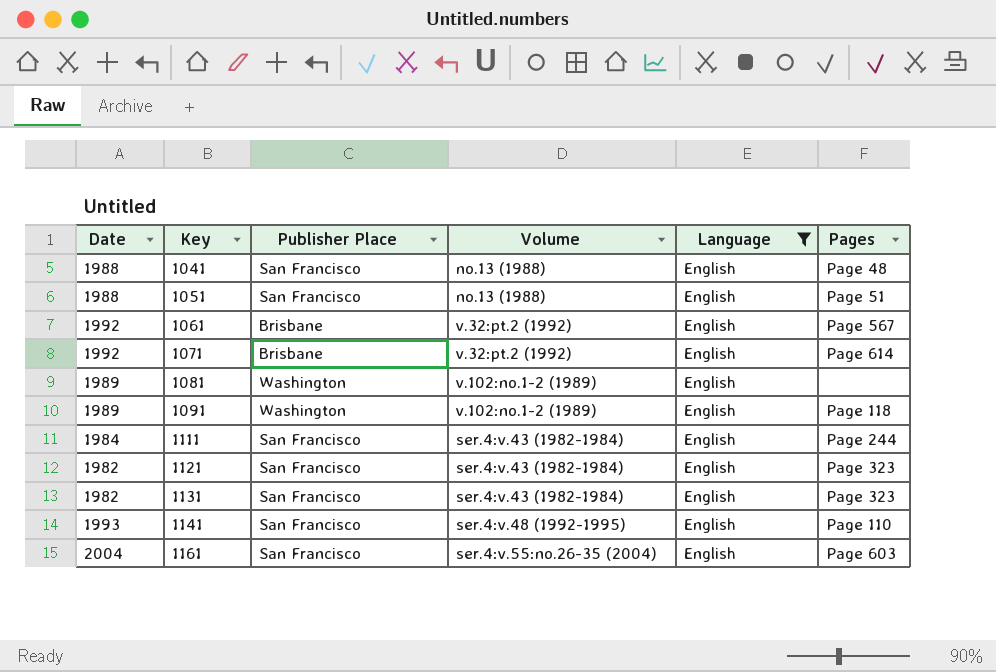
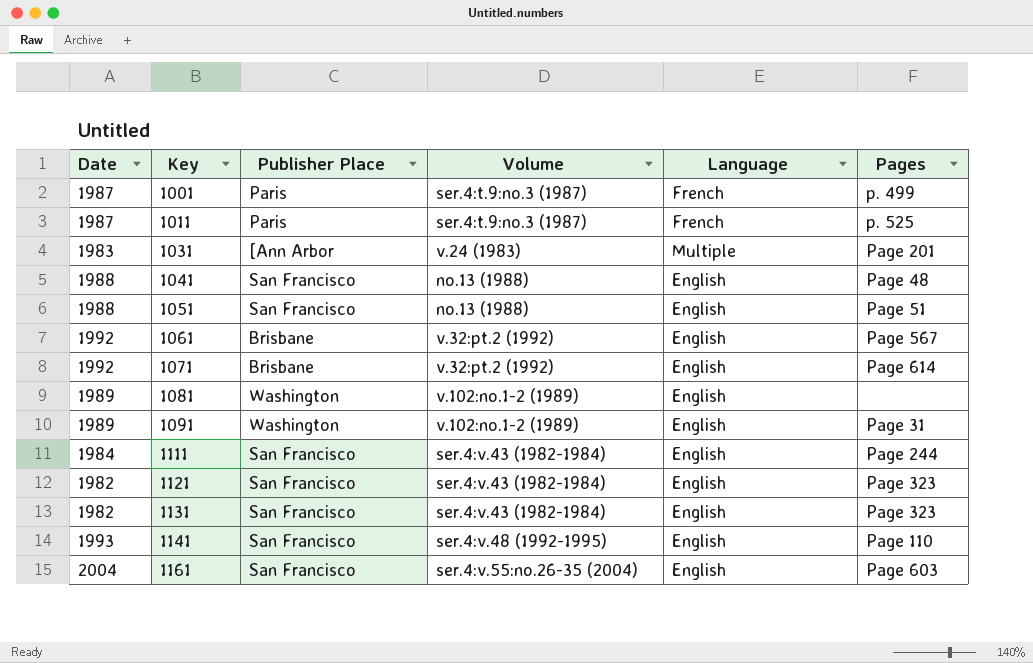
filter: Language = English -> none
1091 | Pages: Page 118 -> Page 31

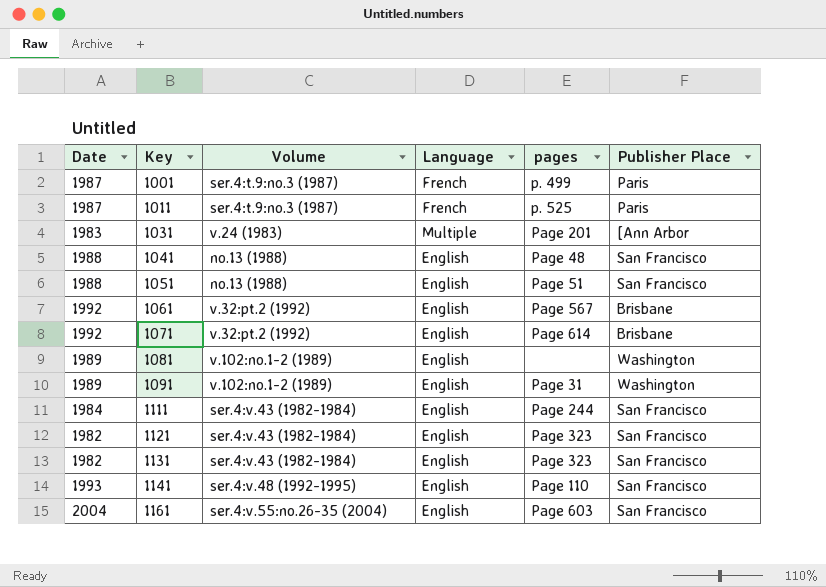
column name: Pages -> pages
column Publisher Place | position: 3 -> 6

